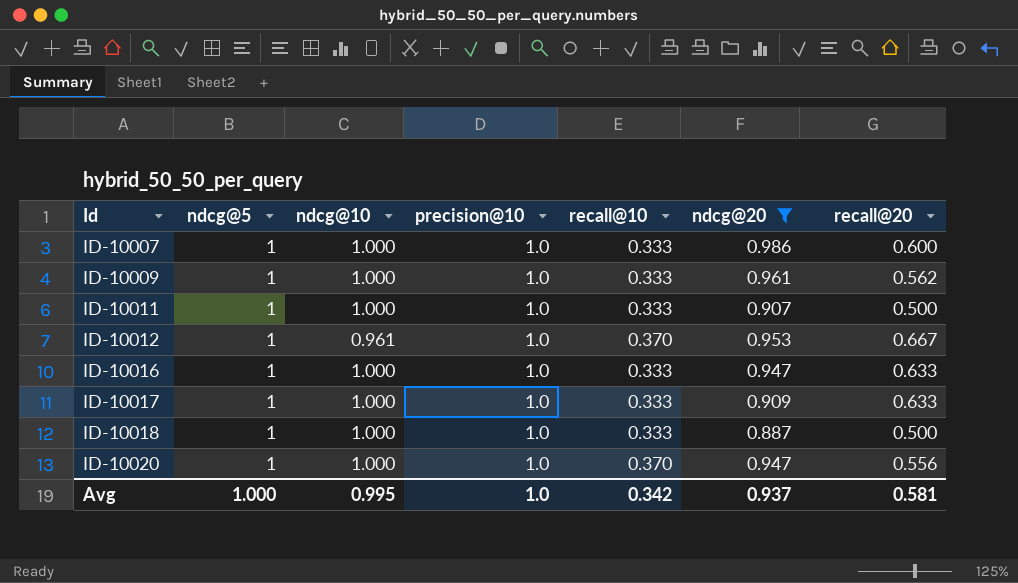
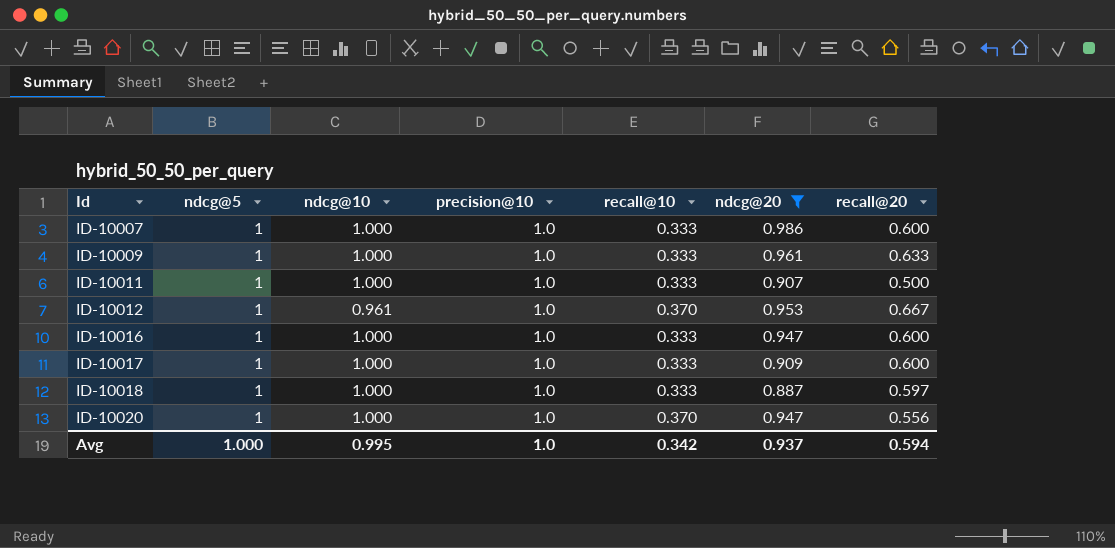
ID-10009 | recall@20: 0.562 -> 0.633
ID-10016 | recall@20: 0.633 -> 0.600
ID-10017 | recall@20: 0.633 -> 0.600
ID-10018 | recall@20: 0.500 -> 0.597
Avg | recall@20: 0.581 -> 0.594

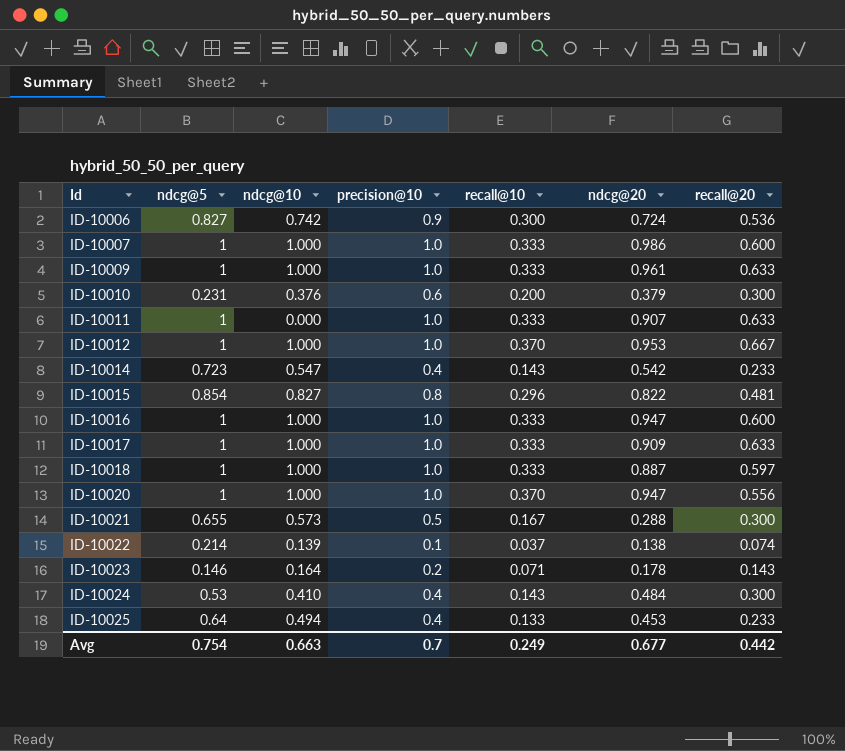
filter: ndcg@20 >= 0.887 -> none
ID-10011 | ndcg@10: 1.000 -> 0.000
ID-10011 | recall@20: 0.500 -> 0.633
ID-10012 | ndcg@10: 0.961 -> 1.000
ID-10017 | recall@20: 0.600 -> 0.633
Avg | ndcg@5: 1.000 -> 0.754
Avg | ndcg@10: 0.995 -> 0.663
Avg | precision@10: 1.0 -> 0.7
Avg | recall@10: 0.342 -> 0.249
Avg | ndcg@20: 0.937 -> 0.677
Avg | recall@20: 0.594 -> 0.442

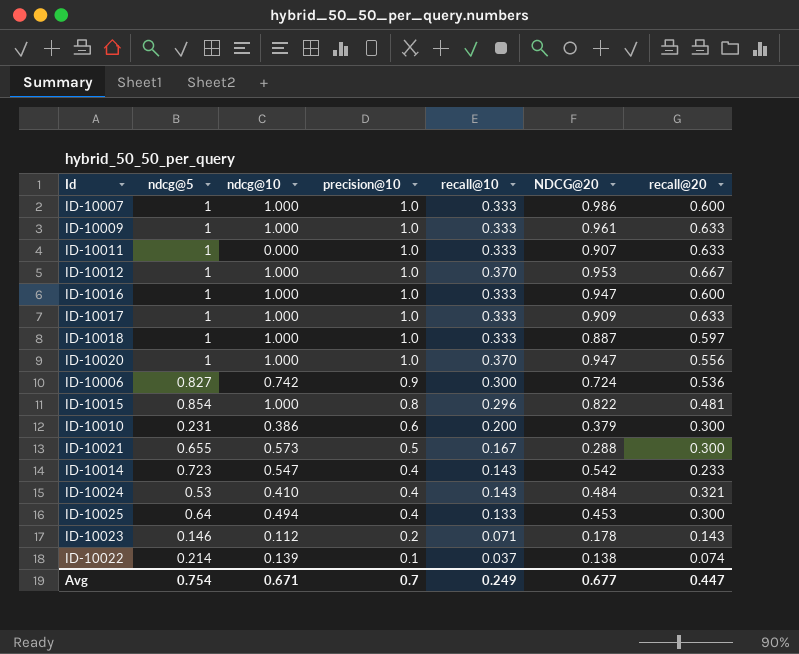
row order: Id ascending -> precision@10 descending
column name: ndcg@20 -> NDCG@20
ID-10015 | ndcg@10: 0.827 -> 1.000
ID-10010 | ndcg@10: 0.376 -> 0.386
ID-10024 | recall@20: 0.300 -> 0.321
ID-10025 | recall@20: 0.233 -> 0.300
ID-10023 | ndcg@10: 0.164 -> 0.112
Avg | ndcg@10: 0.663 -> 0.671
Avg | recall@20: 0.442 -> 0.447

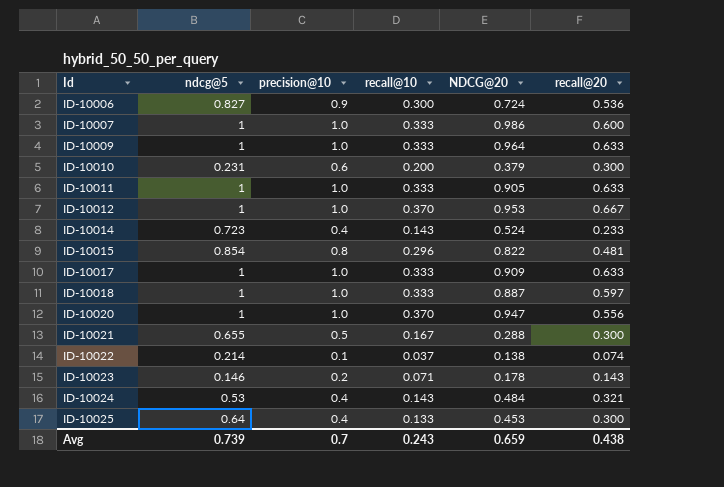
row order: precision@10 descending -> Id ascending
column ndcg@10 | position: 3 -> none
row ID-10016: 1 | 1.000 | 1.0 | 0.333 | 0.947 | 0.600 -> none
ID-10009 | NDCG@20: 0.961 -> 0.964
ID-10011 | NDCG@20: 0.907 -> 0.905
ID-10014 | NDCG@20: 0.542 -> 0.524
Avg | ndcg@5: 0.754 -> 0.739
Avg | recall@10: 0.249 -> 0.243
Avg | NDCG@20: 0.677 -> 0.659
Avg | recall@20: 0.447 -> 0.438

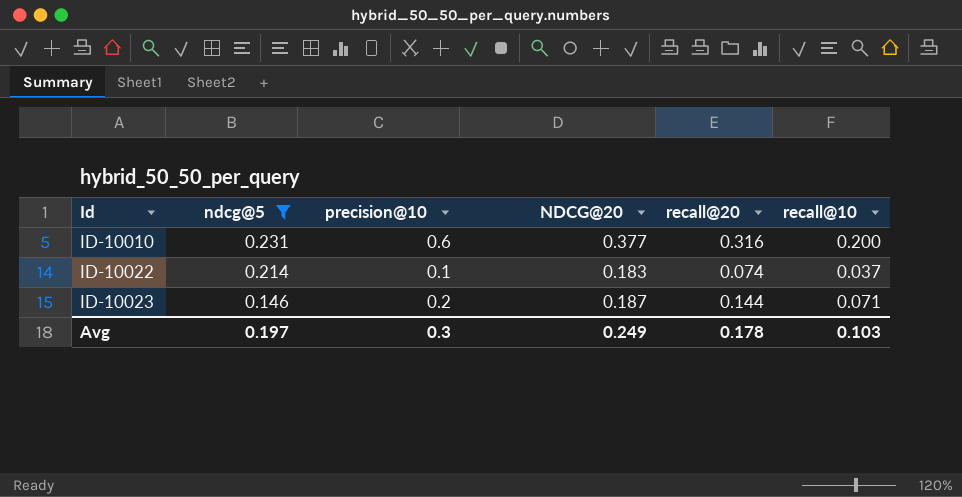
filter: none -> ndcg@5 <= 0.231
column recall@10 | position: 4 -> 6
ID-10010 | NDCG@20: 0.379 -> 0.377
ID-10010 | recall@20: 0.300 -> 0.316
ID-10022 | NDCG@20: 0.138 -> 0.183
ID-10023 | NDCG@20: 0.178 -> 0.187
ID-10023 | recall@20: 0.143 -> 0.144
Avg | ndcg@5: 0.739 -> 0.197
Avg | precision@10: 0.7 -> 0.3
Avg | NDCG@20: 0.659 -> 0.249
Avg | recall@20: 0.438 -> 0.178
Avg | recall@10: 0.243 -> 0.103

